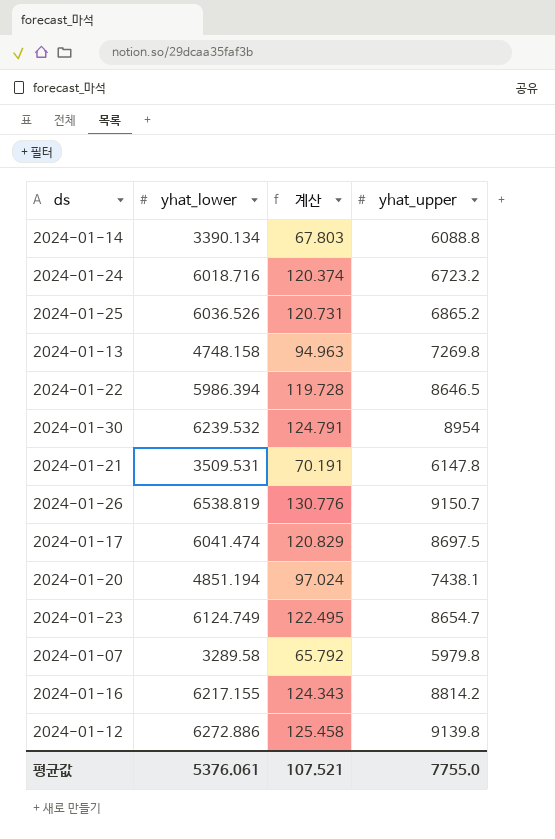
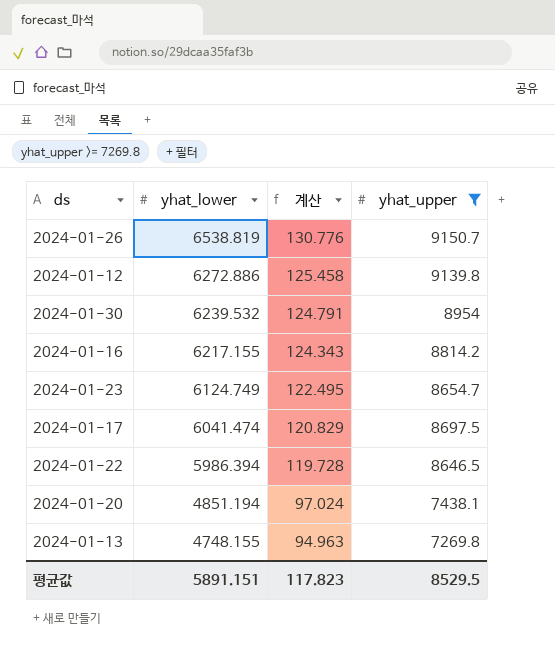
filter: none -> yhat_upper >= 7269.8
row order: none -> yhat_lower descending
2024-01-13 | yhat_lower: 4748.158 -> 4748.155
평균값 | yhat_lower: 5376.061 -> 5891.151
평균값 | 계산: 107.521 -> 117.823
평균값 | yhat_upper: 7755.0 -> 8529.5

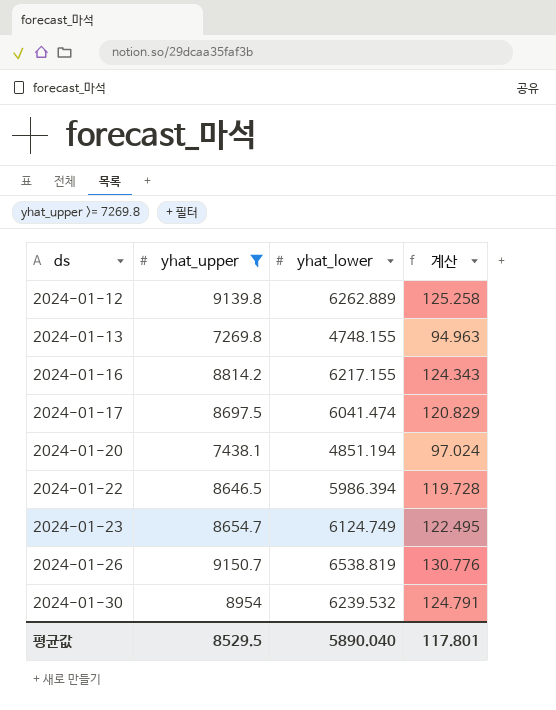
row order: yhat_lower descending -> ds ascending
column yhat_upper | position: 4 -> 2
2024-01-12 | yhat_lower: 6272.886 -> 6262.889
2024-01-12 | 계산: 125.458 -> 125.258
평균값 | yhat_lower: 5891.151 -> 5890.040
평균값 | 계산: 117.823 -> 117.801

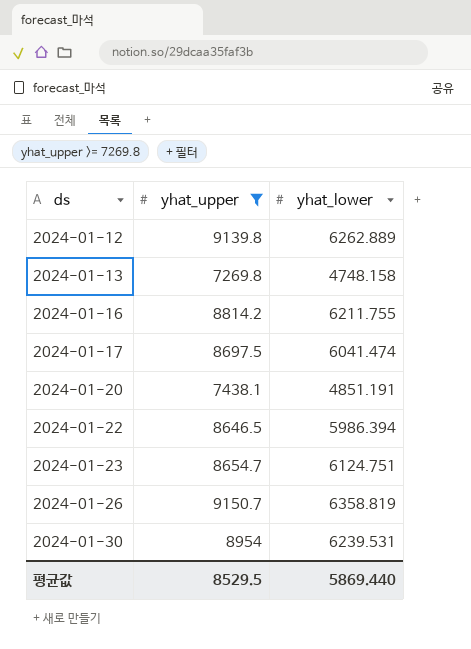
column 계산 | formula: [yhat_lower] * 0.02 -> none
2024-01-13 | yhat_lower: 4748.155 -> 4748.158
2024-01-16 | yhat_lower: 6217.155 -> 6211.755
2024-01-20 | yhat_lower: 4851.194 -> 4851.191
2024-01-23 | yhat_lower: 6124.749 -> 6124.751
2024-01-26 | yhat_lower: 6538.819 -> 6358.819
2024-01-30 | yhat_lower: 6239.532 -> 6239.531
평균값 | yhat_lower: 5890.040 -> 5869.440

